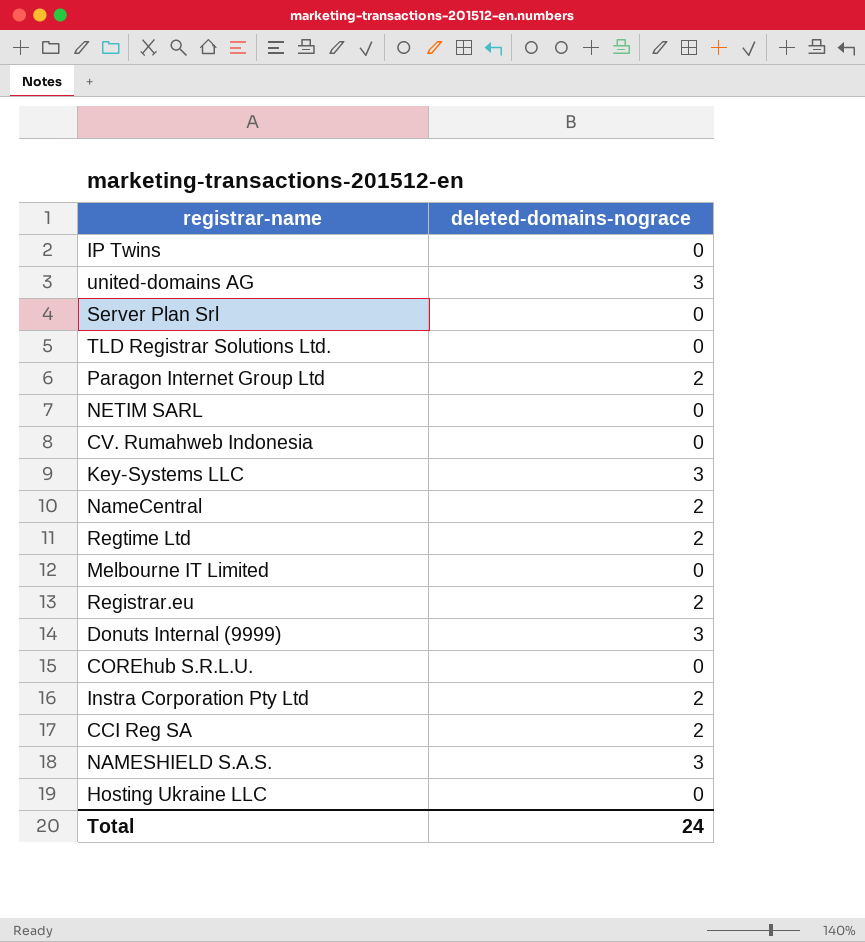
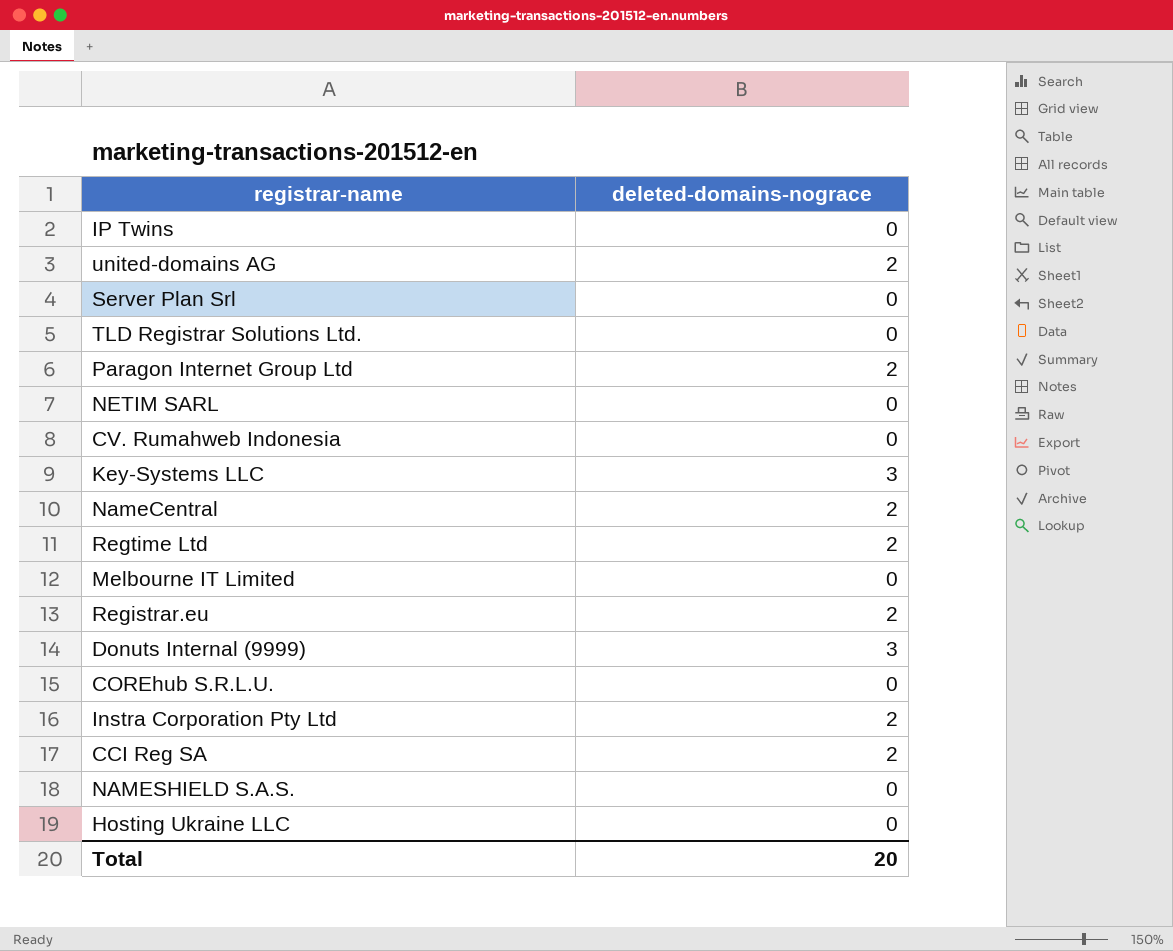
united-domains AG | deleted-domains-nograce: 3 -> 2
NAMESHIELD S.A.S. | deleted-domains-nograce: 3 -> 0
Total | deleted-domains-nograce: 24 -> 20

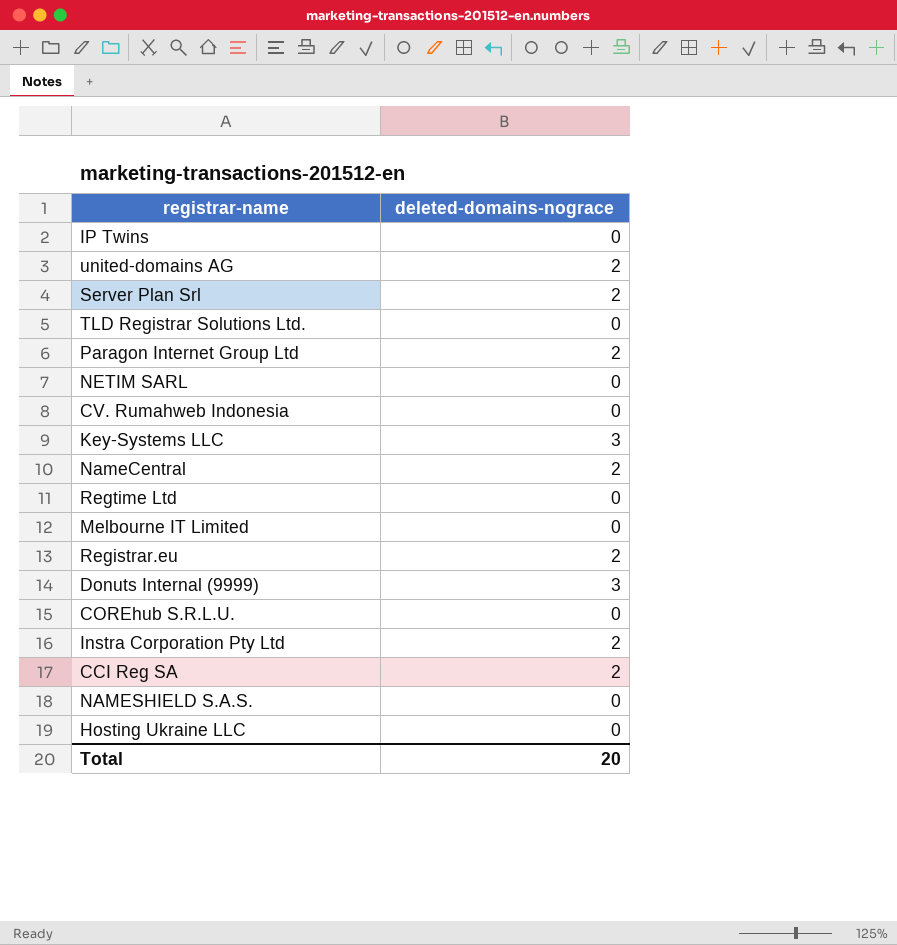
Server Plan Srl | deleted-domains-nograce: 0 -> 2
Regtime Ltd | deleted-domains-nograce: 2 -> 0

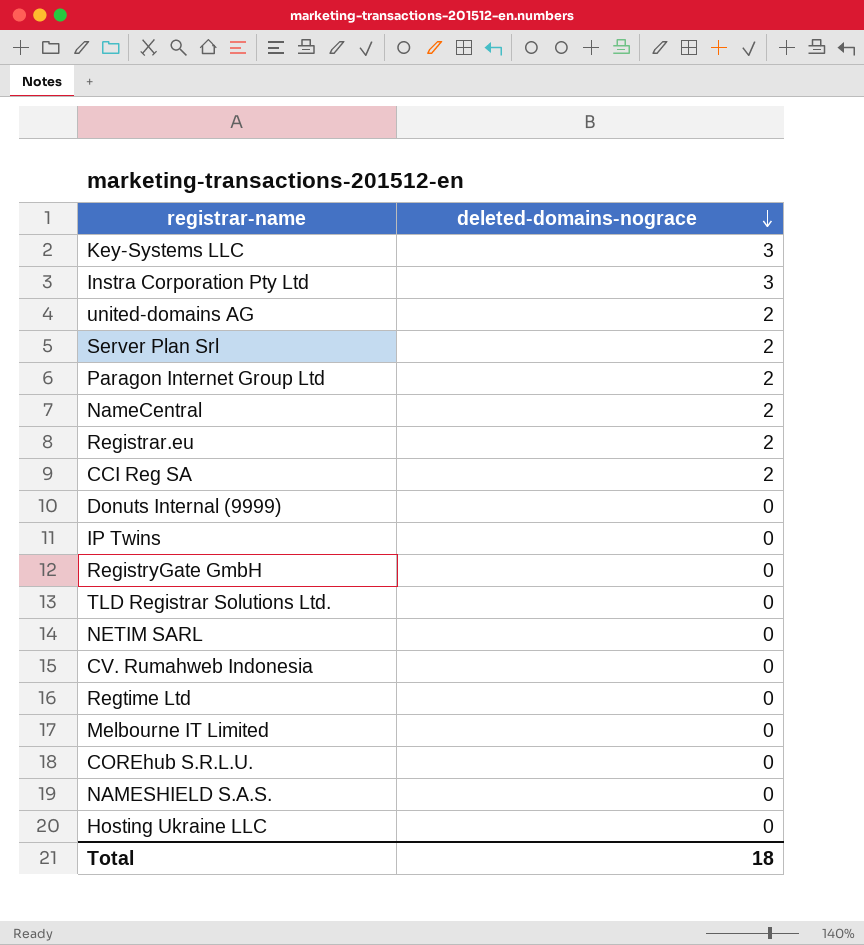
row order: none -> deleted-domains-nograce descending
Instra Corporation Pty Ltd | deleted-domains-nograce: 2 -> 3
Donuts Internal (9999) | deleted-domains-nograce: 3 -> 0
row RegistryGate GmbH: none -> 0
Total | deleted-domains-nograce: 20 -> 18

